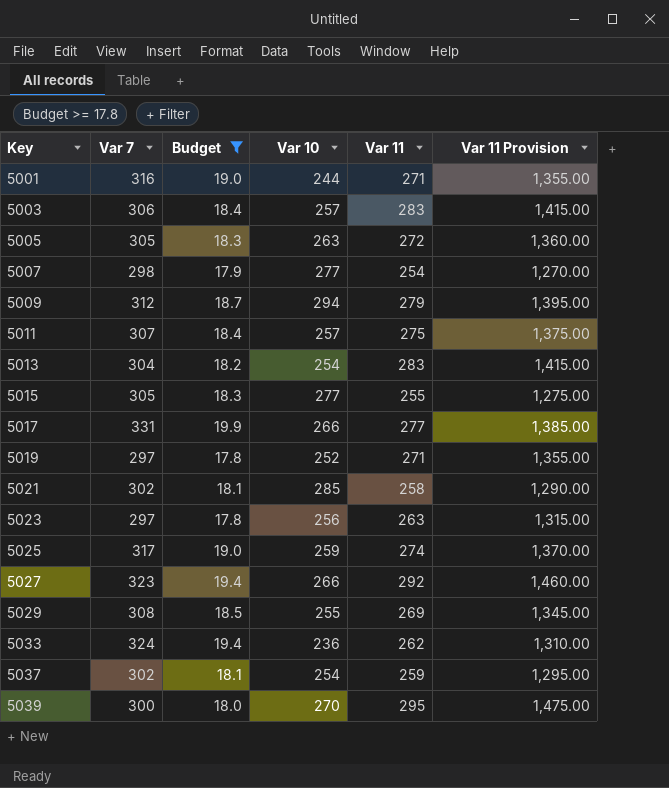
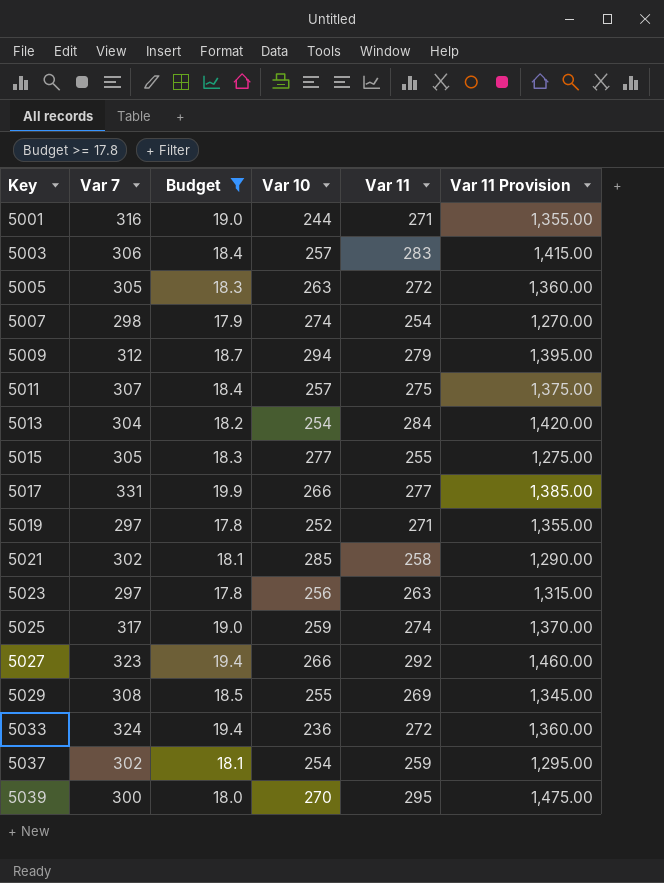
5007 | Var 10: 277 -> 274
5013 | Var 11: 283 -> 284
5013 | Var 11 Provision: 1,415.00 -> 1,420.00
5033 | Var 11: 262 -> 272
5033 | Var 11 Provision: 1,310.00 -> 1,360.00

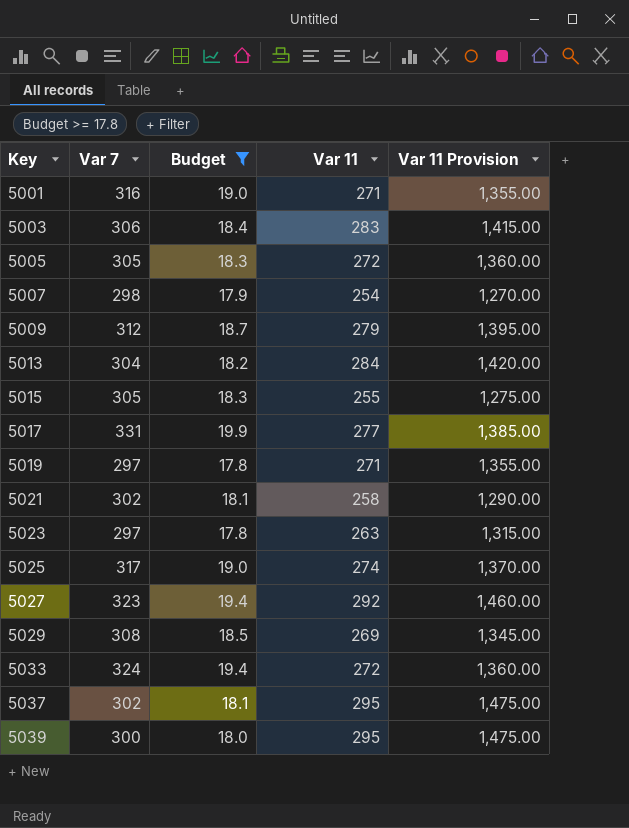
column Var 10 | position: 4 -> none
row 5011: 307 | 18.4 | 257 | 275 | 1,375.00 -> none
5037 | Var 11: 259 -> 295
5037 | Var 11 Provision: 1,295.00 -> 1,475.00

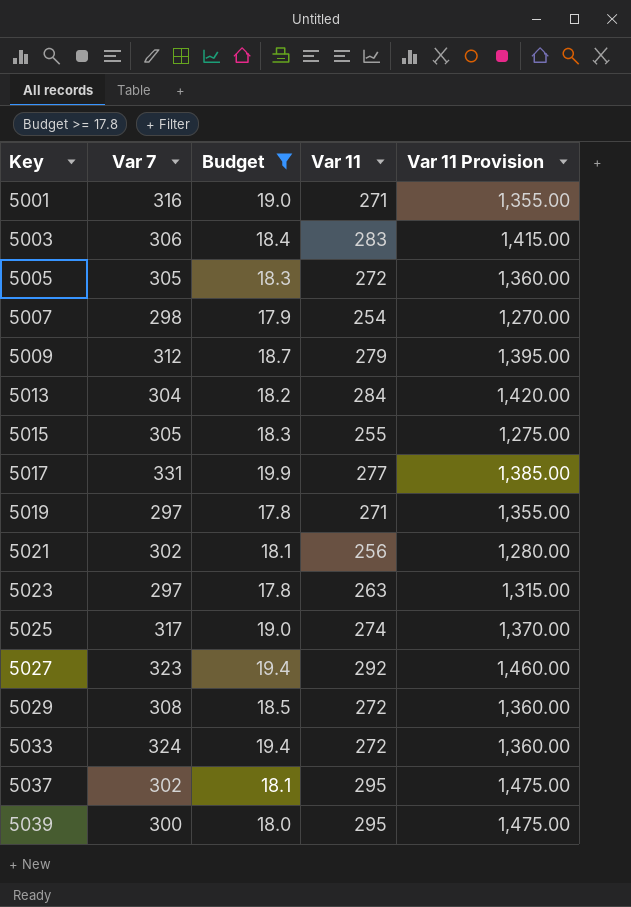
5021 | Var 11: 258 -> 256
5021 | Var 11 Provision: 1,290.00 -> 1,280.00
5029 | Var 11: 269 -> 272
5029 | Var 11 Provision: 1,345.00 -> 1,360.00

